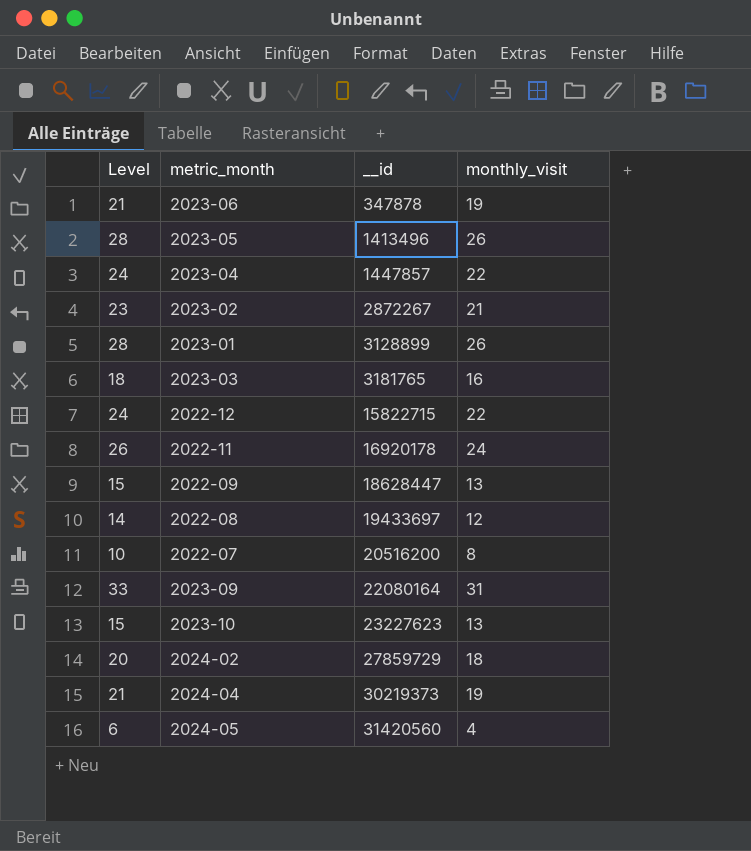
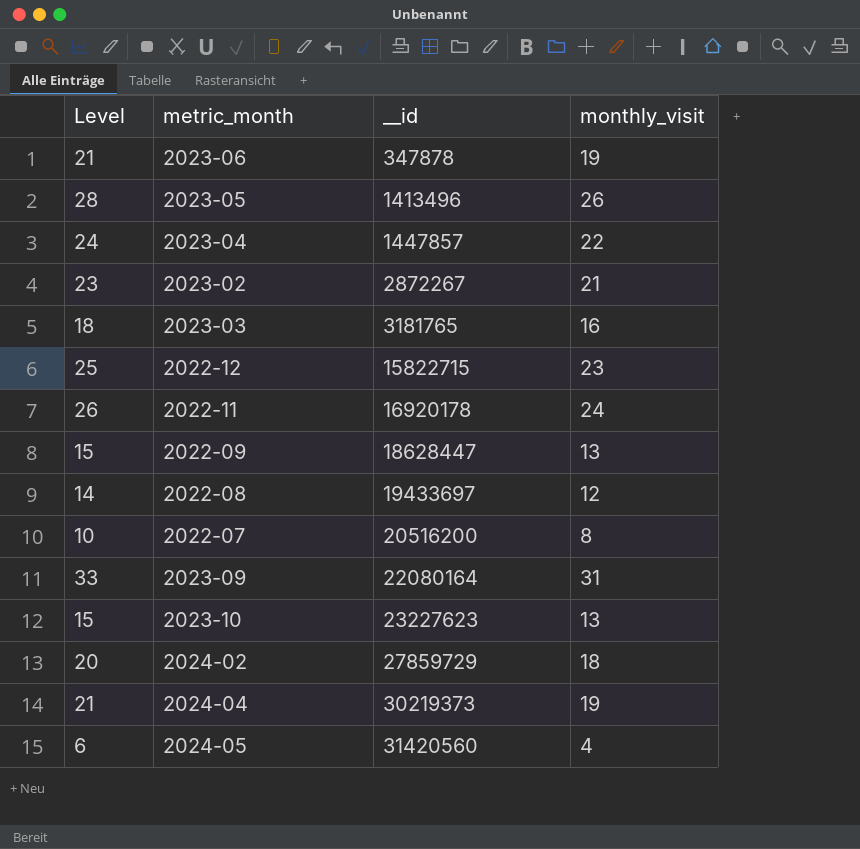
row 2023-01: 28 | 3128899 | 26 -> none
2022-12 | Level: 24 -> 25
2022-12 | monthly_visit: 22 -> 23

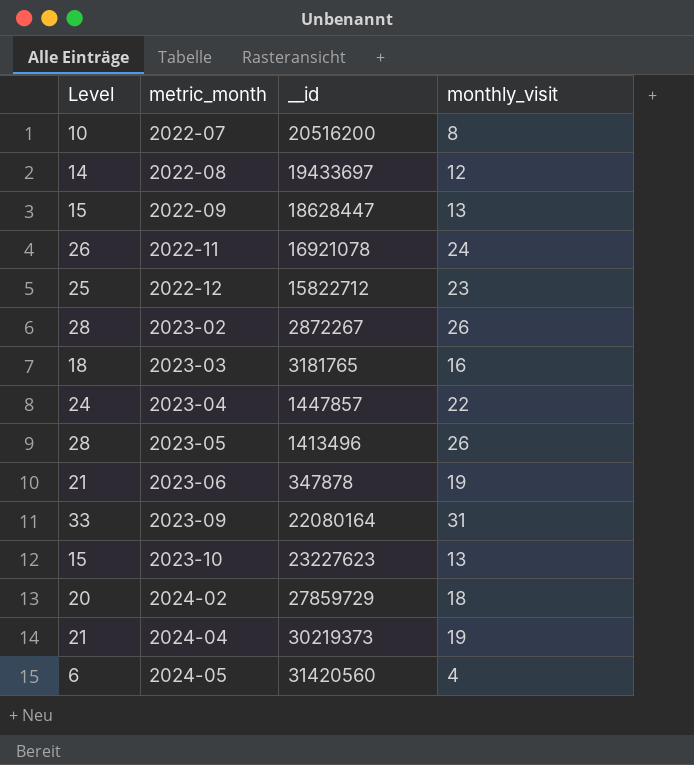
row order: __id ascending -> metric_month ascending
2022-11 | __id: 16920178 -> 16921078
2022-12 | __id: 15822715 -> 15822712
2023-02 | Level: 23 -> 28
2023-02 | monthly_visit: 21 -> 26

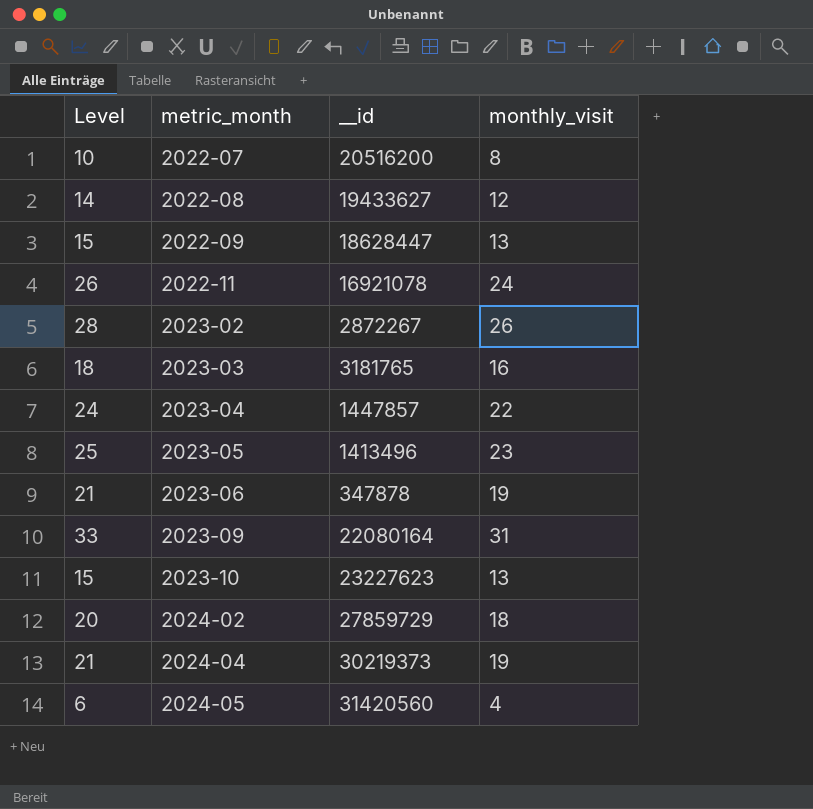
row 2022-12: 25 | 15822712 | 23 -> none
2022-08 | __id: 19433697 -> 19433627
2023-05 | Level: 28 -> 25
2023-05 | monthly_visit: 26 -> 23

